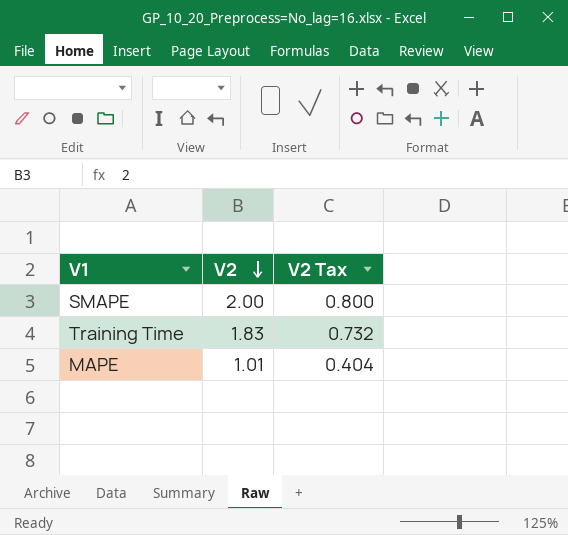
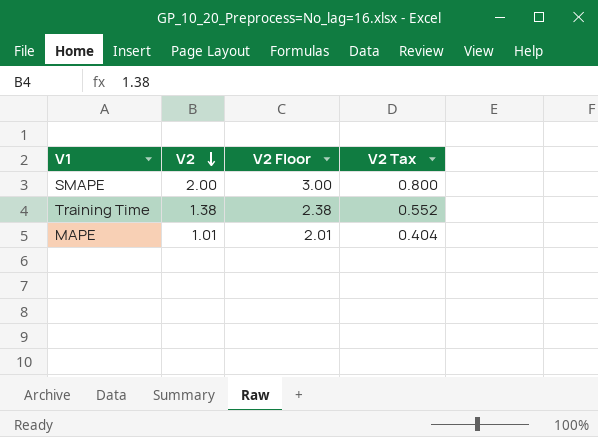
column V2 Floor | formula: none -> [V2] + 1
Training Time | V2: 1.83 -> 1.38
Training Time | V2 Tax: 0.732 -> 0.552

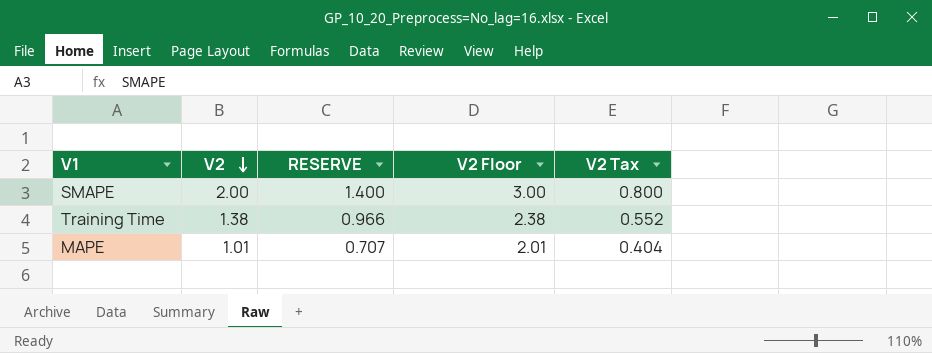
column RESERVE | formula: none -> [V2] * 0.7

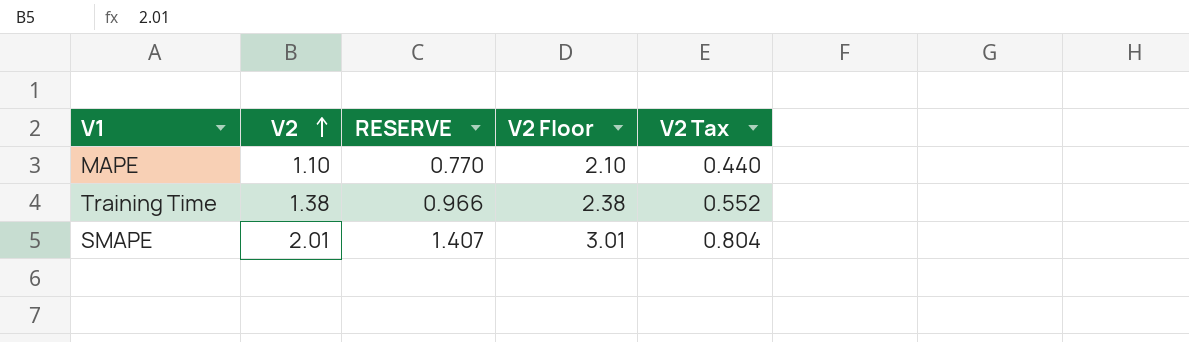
row order: V2 descending -> V2 ascending
MAPE | V2: 1.01 -> 1.10
MAPE | RESERVE: 0.707 -> 0.770
MAPE | V2 Floor: 2.01 -> 2.10
MAPE | V2 Tax: 0.404 -> 0.440
SMAPE | V2: 2.00 -> 2.01
SMAPE | RESERVE: 1.400 -> 1.407
SMAPE | V2 Floor: 3.00 -> 3.01
SMAPE | V2 Tax: 0.800 -> 0.804

